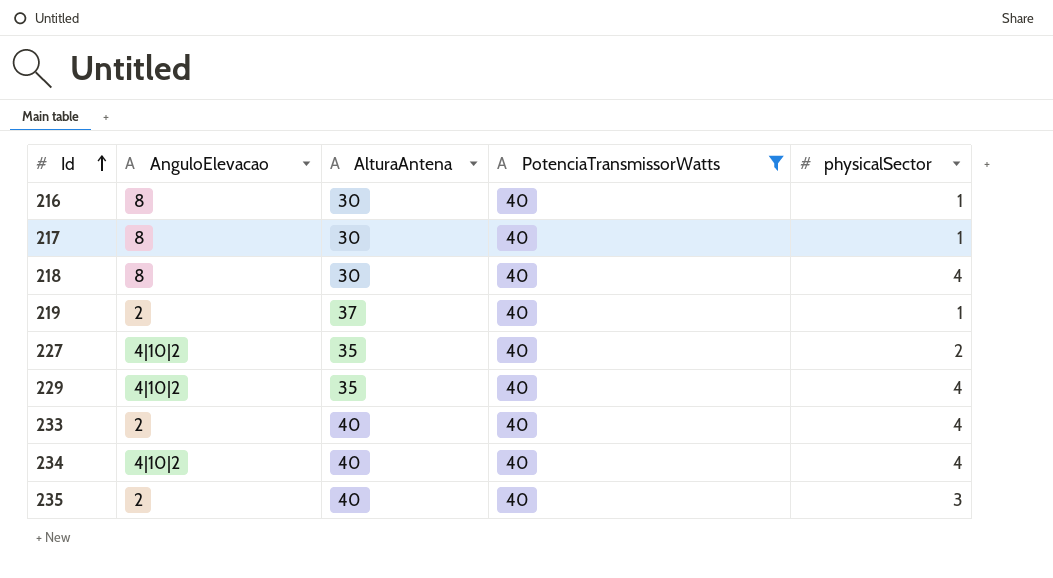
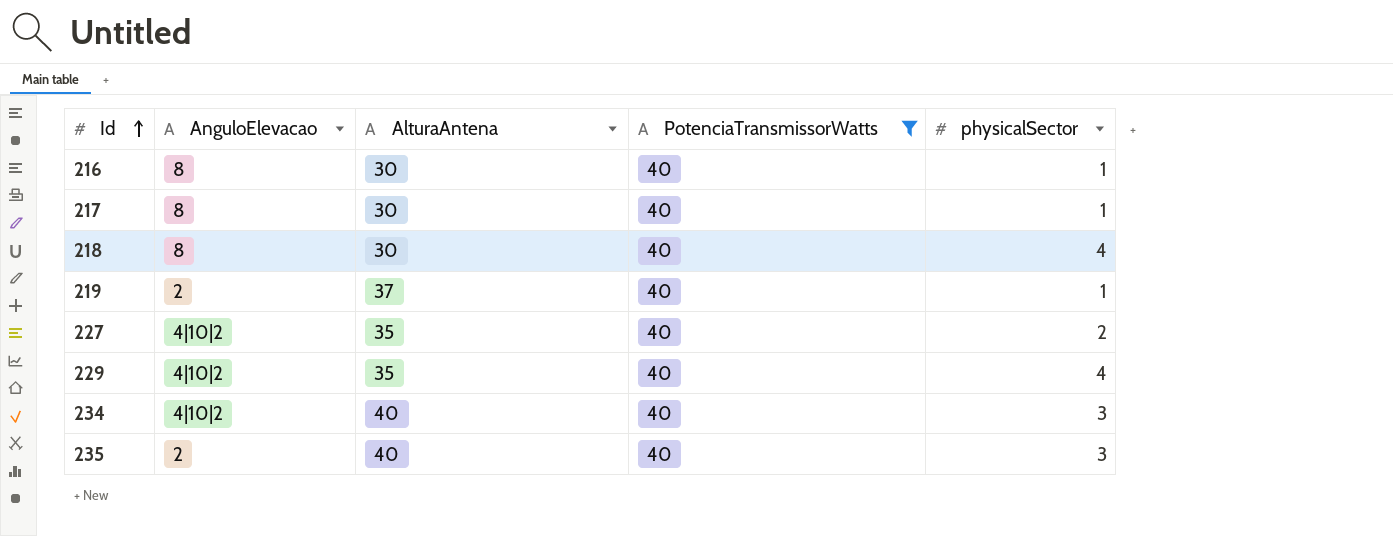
row 233: 2 | 40 | 40 | 4 -> none
234 | physicalSector: 4 -> 3

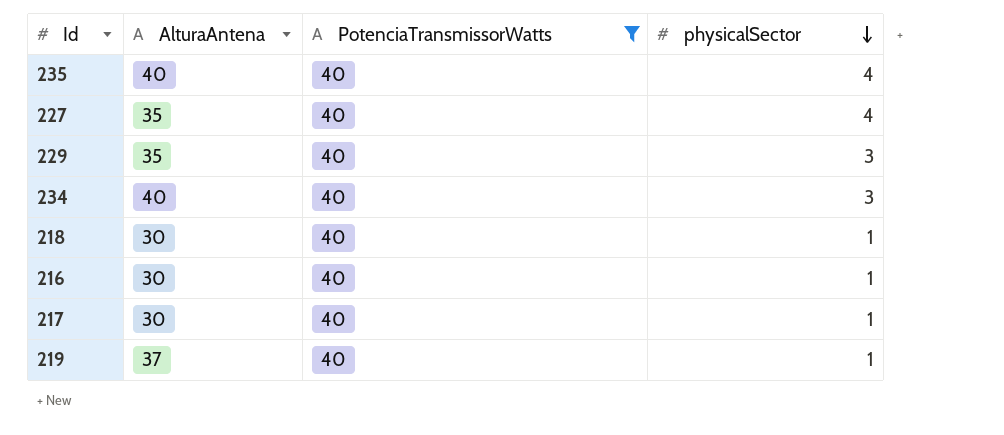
row order: Id ascending -> physicalSector descending
column AnguloElevacao | position: 2 -> none
235 | physicalSector: 3 -> 4
227 | physicalSector: 2 -> 4
229 | physicalSector: 4 -> 3
218 | physicalSector: 4 -> 1

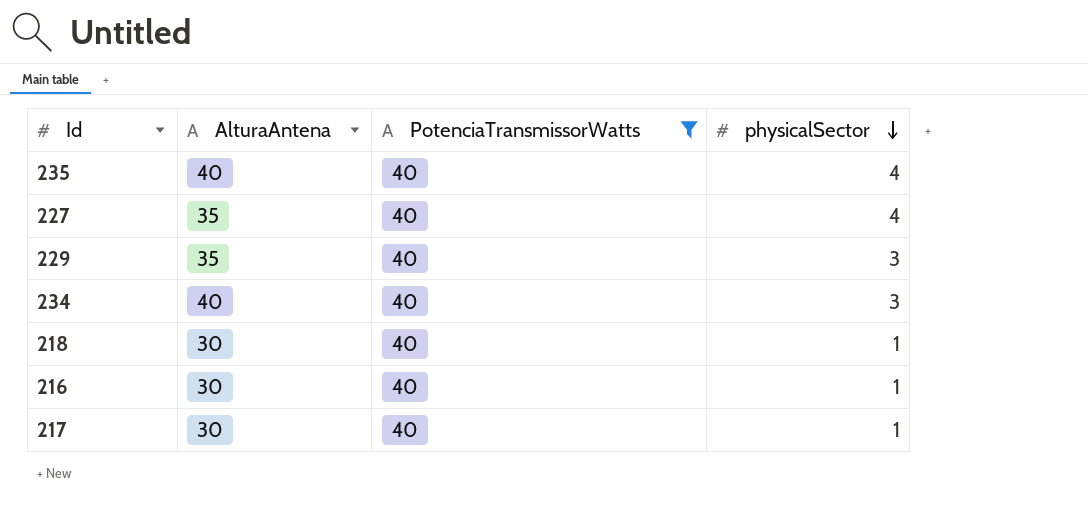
row 219: 37 | 40 | 1 -> none

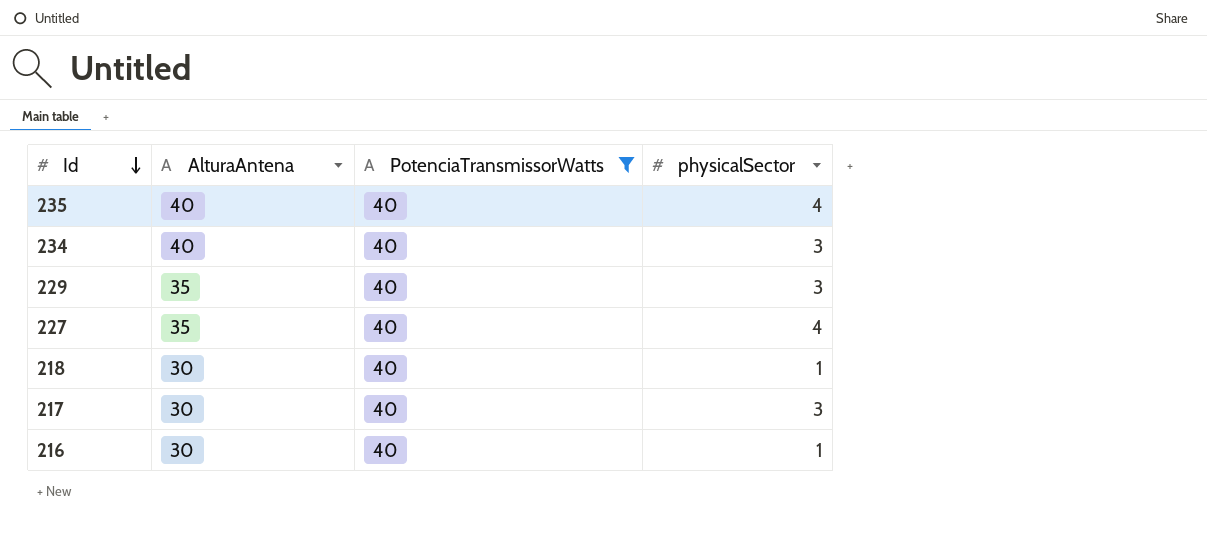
row order: physicalSector descending -> Id descending
217 | physicalSector: 1 -> 3

